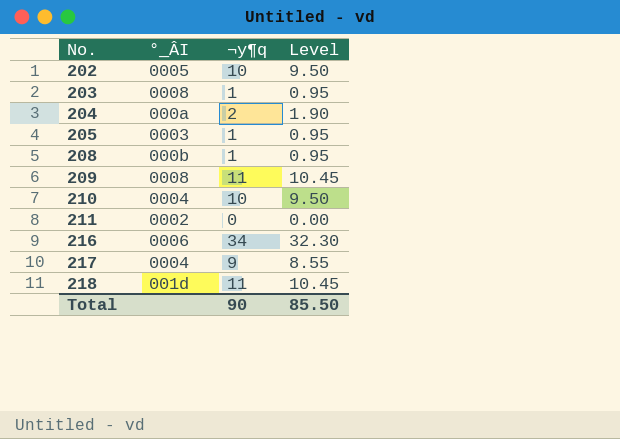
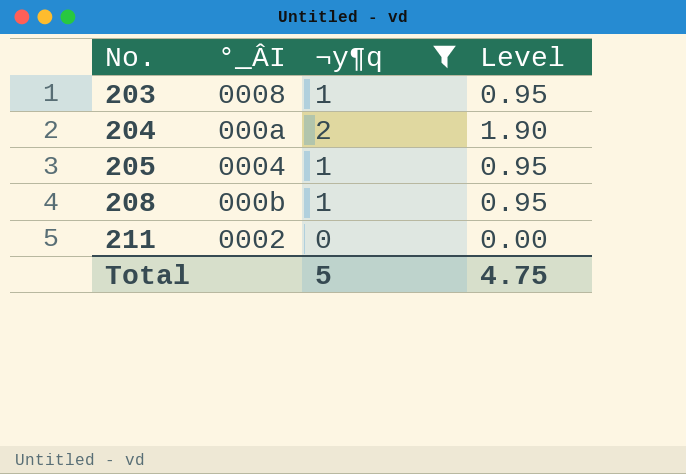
filter: none -> ¬y¶q <= 2
205 | °_ÂI: 0003 -> 0004
Total | ¬y¶q: 90 -> 5
Total | Level: 85.50 -> 4.75

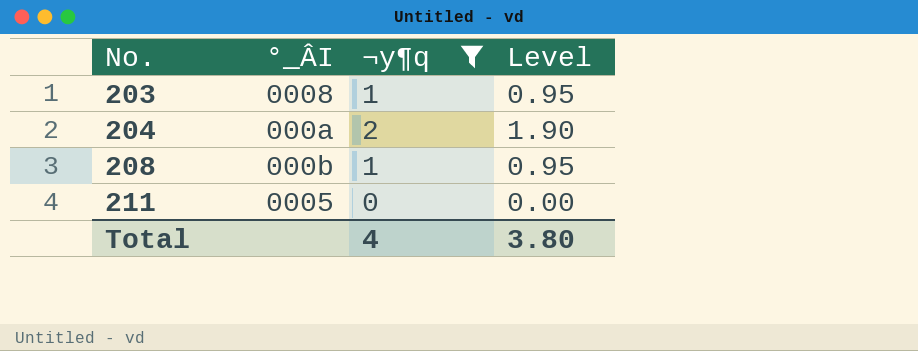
row 205: 0004 | 1 | 0.95 -> none
211 | °_ÂI: 0002 -> 0005
Total | ¬y¶q: 5 -> 4
Total | Level: 4.75 -> 3.80

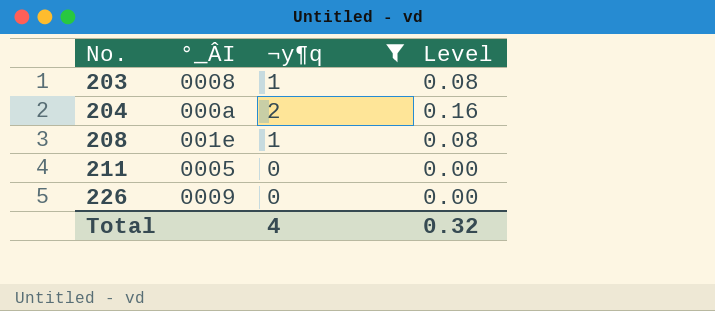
column Level | formula: [¬y¶q] * 0.95 -> [¬y¶q] * 0.08
208 | °_ÂI: 000b -> 001e
row 226: none -> 0009 | 0 | 0.00
Total | Level: 3.80 -> 0.32

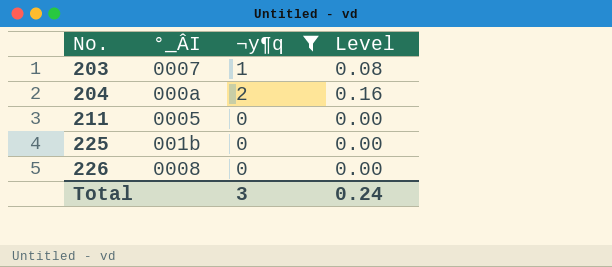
row 208: 001e | 1 | 0.08 -> none
203 | °_ÂI: 0008 -> 0007
row 225: none -> 001b | 0 | 0.00
226 | °_ÂI: 0009 -> 0008
Total | ¬y¶q: 4 -> 3
Total | Level: 0.32 -> 0.24

